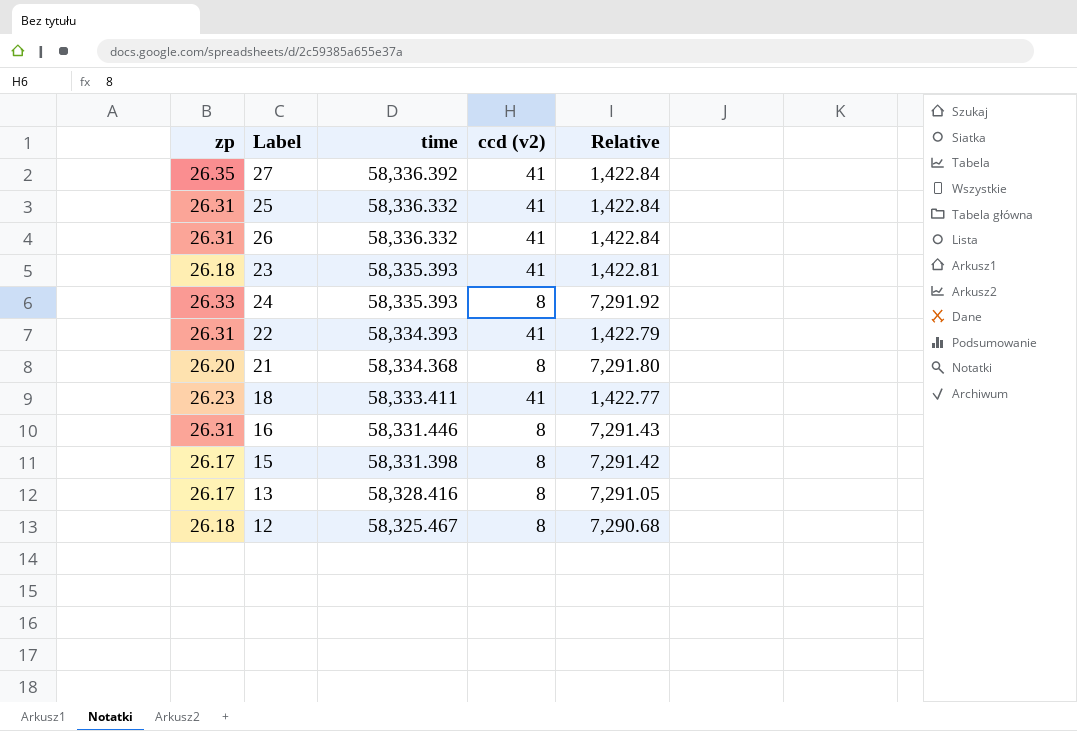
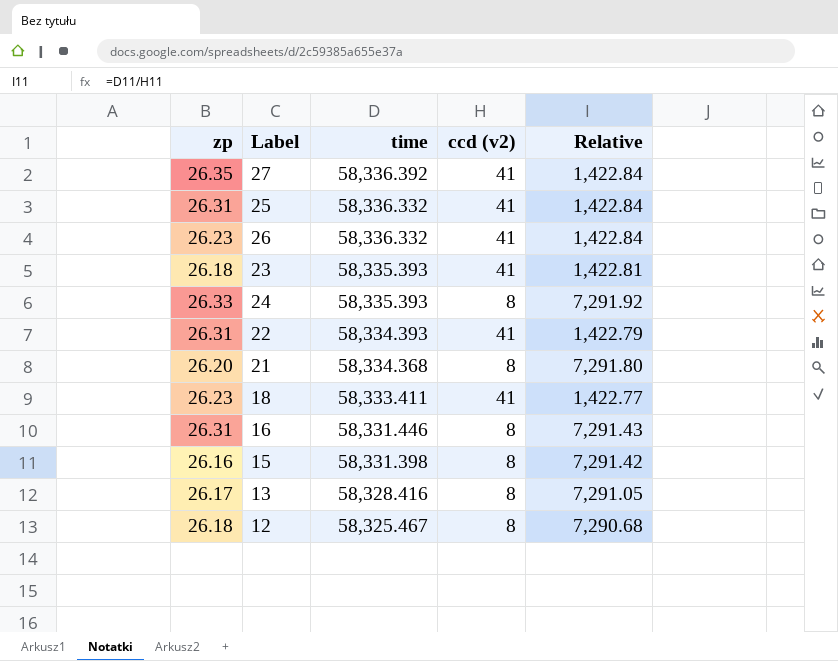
26 | zp: 26.31 -> 26.23
15 | zp: 26.17 -> 26.16

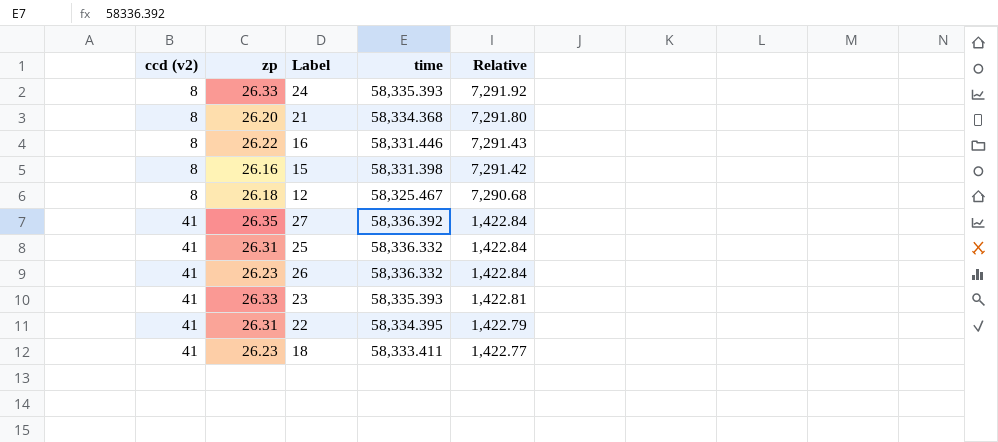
row order: time descending -> ccd (v2) ascending
column ccd (v2) | position: 4 -> 1
row 13: 26.17 | 58,328.416 | 8 | 7,291.05 -> none
16 | zp: 26.31 -> 26.22
23 | zp: 26.18 -> 26.33
22 | time: 58,334.393 -> 58,334.395

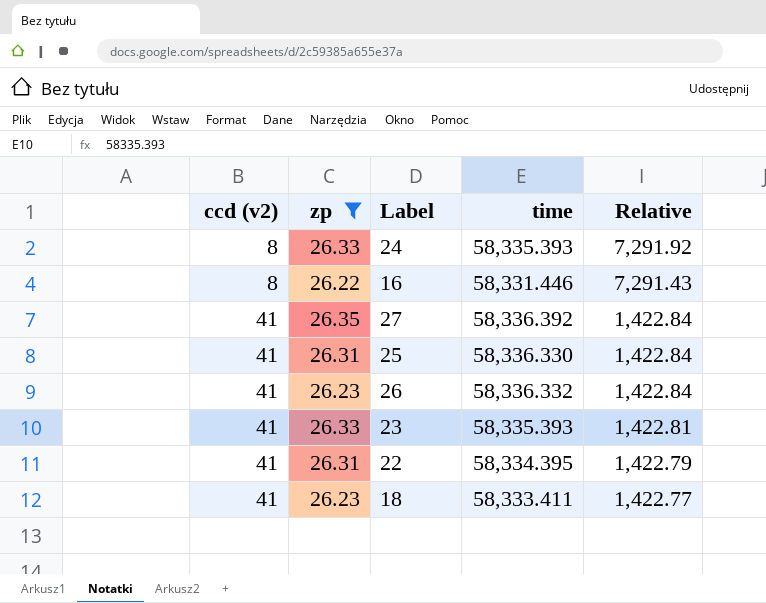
filter: none -> zp >= 26.22
25 | time: 58,336.332 -> 58,336.330

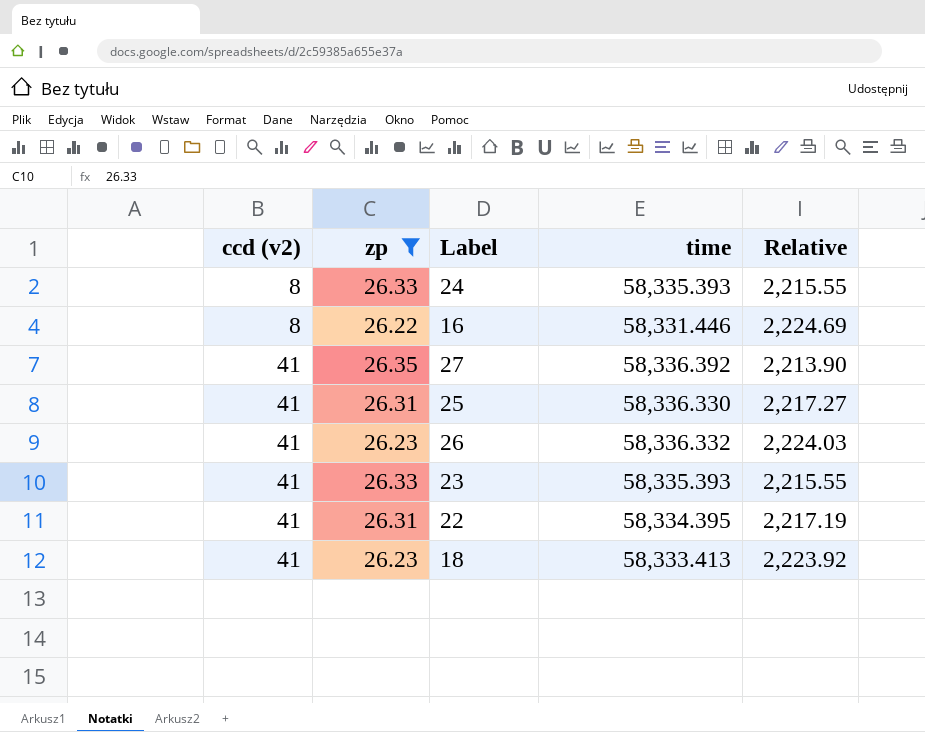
column Relative | formula: [time] / [ccd (v2)] -> [time] / [zp]
18 | time: 58,333.411 -> 58,333.413

